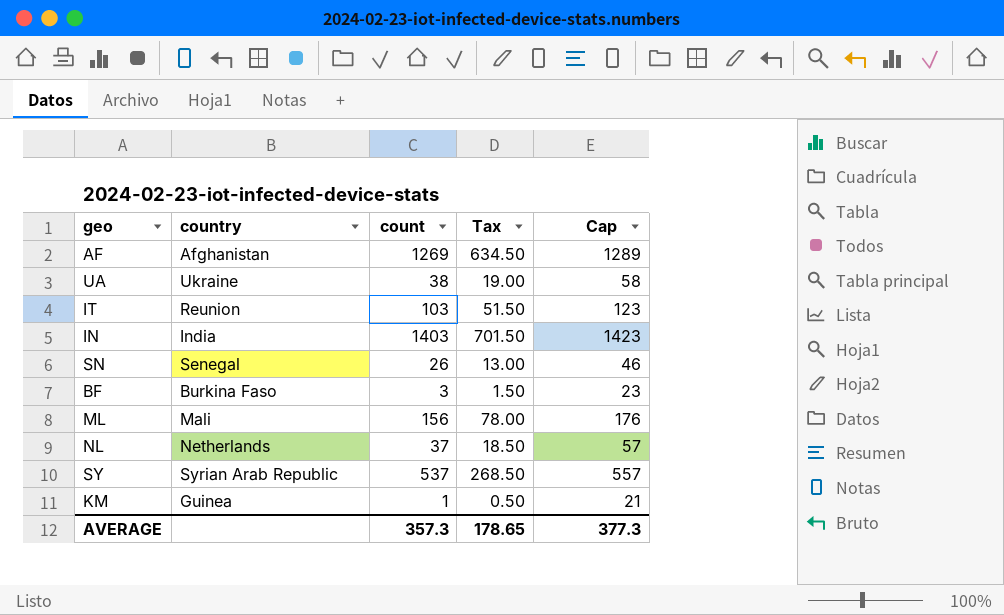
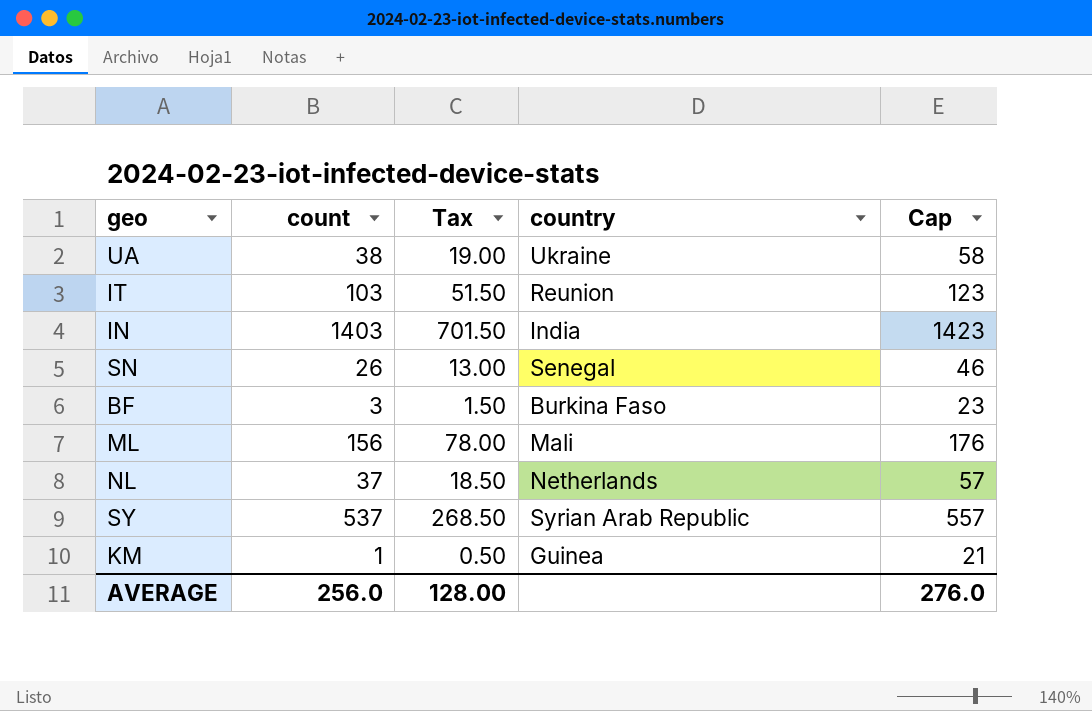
column country | position: 2 -> 4
row AF: Afghanistan | 1269 | 634.50 | 1289 -> none
AVERAGE | count: 357.3 -> 256.0
AVERAGE | Tax: 178.65 -> 128.00
AVERAGE | Cap: 377.3 -> 276.0

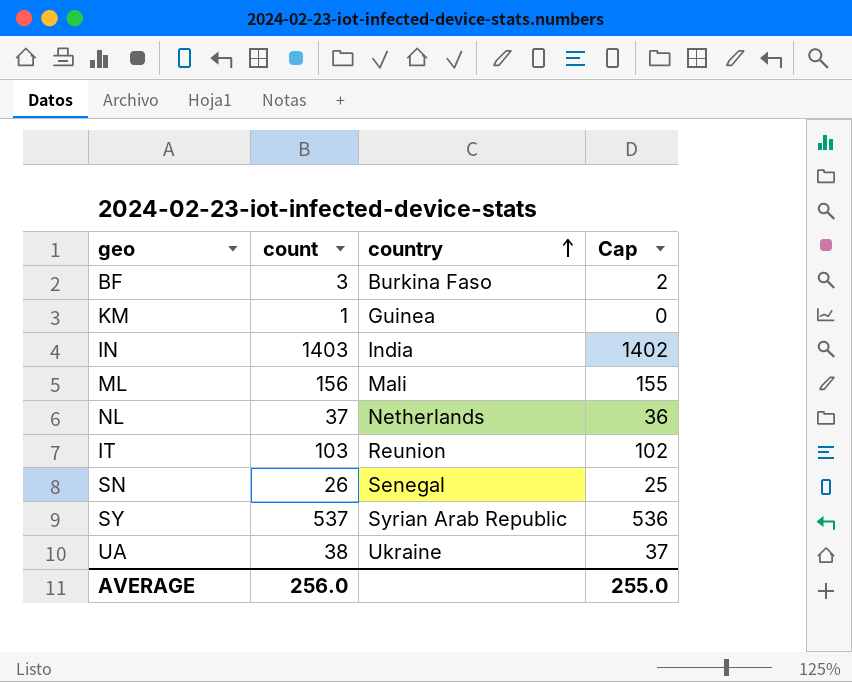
row order: none -> country ascending
column Tax | formula: [count] * 0.5 -> none
column Cap | formula: [count] + 20 -> [count] - 1
AVERAGE | Cap: 276.0 -> 255.0

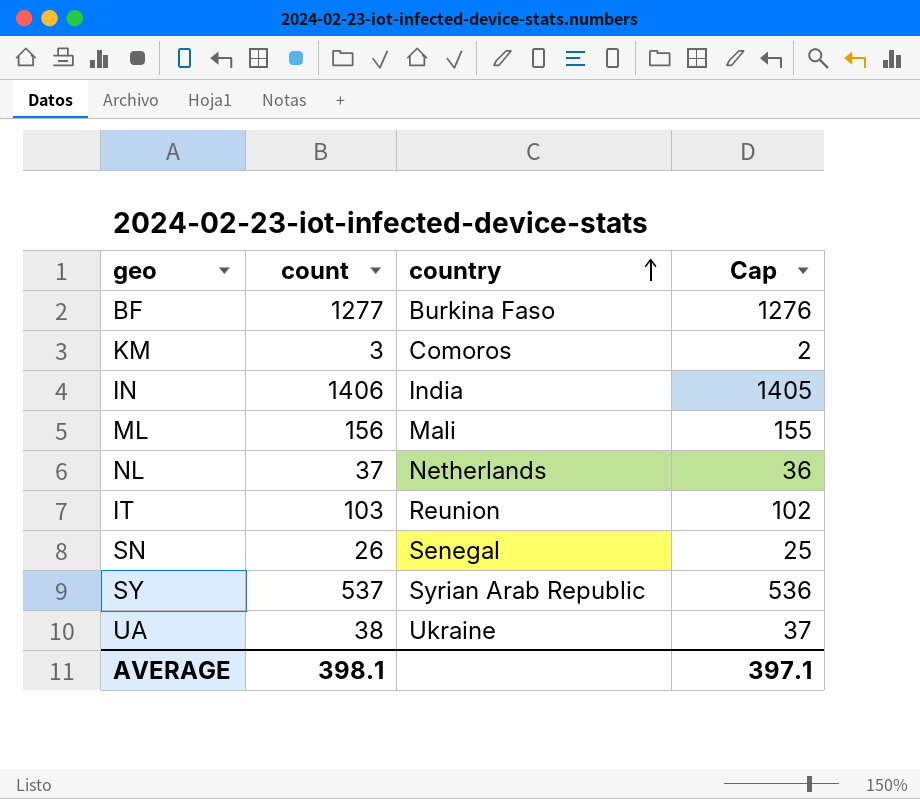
BF | count: 3 -> 1277
BF | Cap: 2 -> 1276
KM | count: 1 -> 3
KM | country: Guinea -> Comoros
KM | Cap: 0 -> 2
IN | count: 1403 -> 1406
IN | Cap: 1402 -> 1405
AVERAGE | count: 256.0 -> 398.1
AVERAGE | Cap: 255.0 -> 397.1

